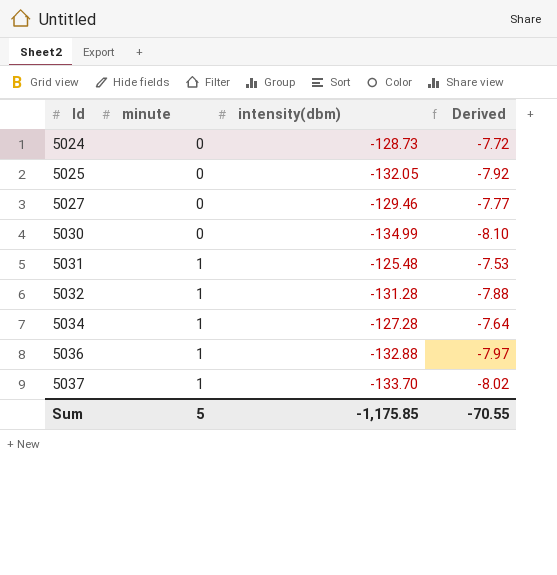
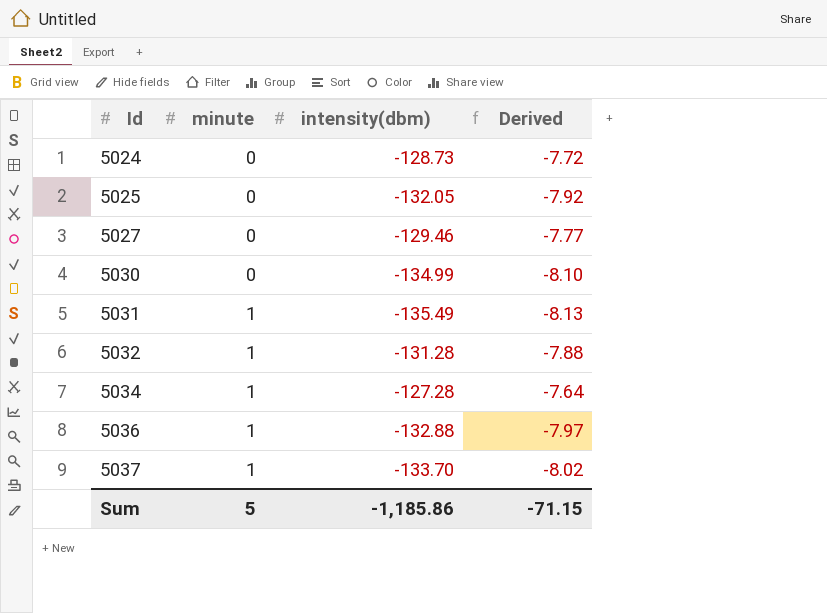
5031 | intensity(dbm): -125.48 -> -135.49
5031 | Derived: -7.53 -> -8.13
Sum | intensity(dbm): -1,175.85 -> -1,185.86
Sum | Derived: -70.55 -> -71.15

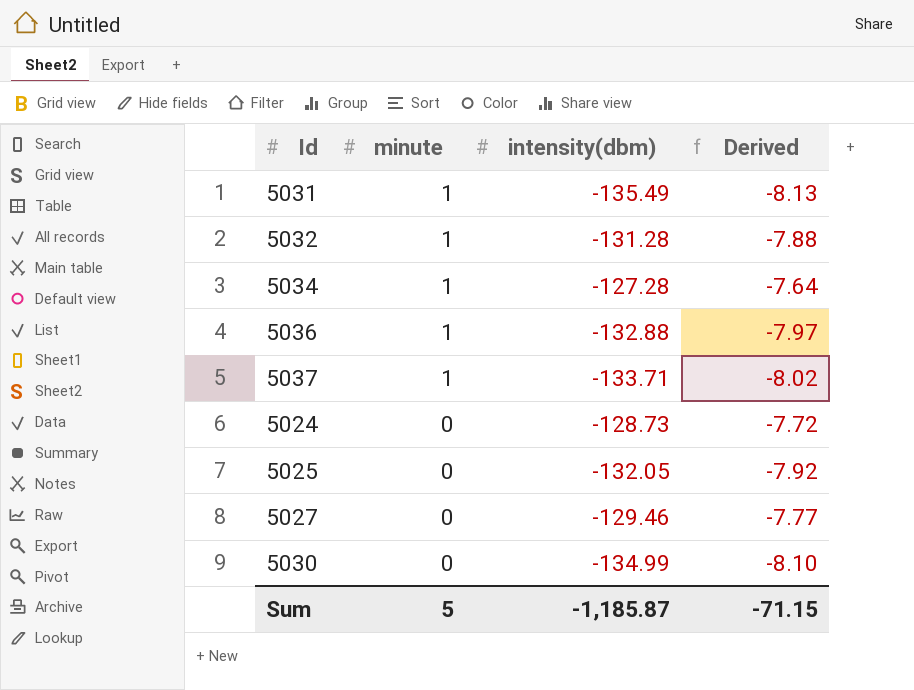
row order: Id ascending -> minute descending
5037 | intensity(dbm): -133.70 -> -133.71
Sum | intensity(dbm): -1,185.86 -> -1,185.87

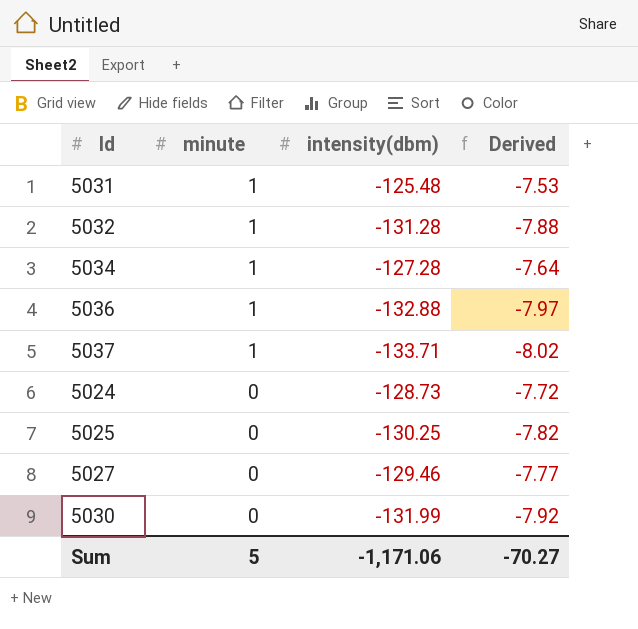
5031 | intensity(dbm): -135.49 -> -125.48
5031 | Derived: -8.13 -> -7.53
5025 | intensity(dbm): -132.05 -> -130.25
5025 | Derived: -7.92 -> -7.82
5030 | intensity(dbm): -134.99 -> -131.99
5030 | Derived: -8.10 -> -7.92
Sum | intensity(dbm): -1,185.87 -> -1,171.06
Sum | Derived: -71.15 -> -70.27

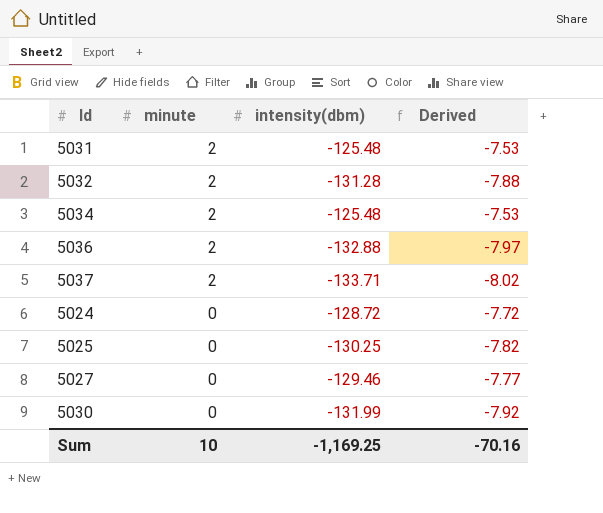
5031 | minute: 1 -> 2
5032 | minute: 1 -> 2
5034 | minute: 1 -> 2
5034 | intensity(dbm): -127.28 -> -125.48
5034 | Derived: -7.64 -> -7.53
5036 | minute: 1 -> 2
5037 | minute: 1 -> 2
5024 | intensity(dbm): -128.73 -> -128.72
Sum | minute: 5 -> 10
Sum | intensity(dbm): -1,171.06 -> -1,169.25
Sum | Derived: -70.27 -> -70.16

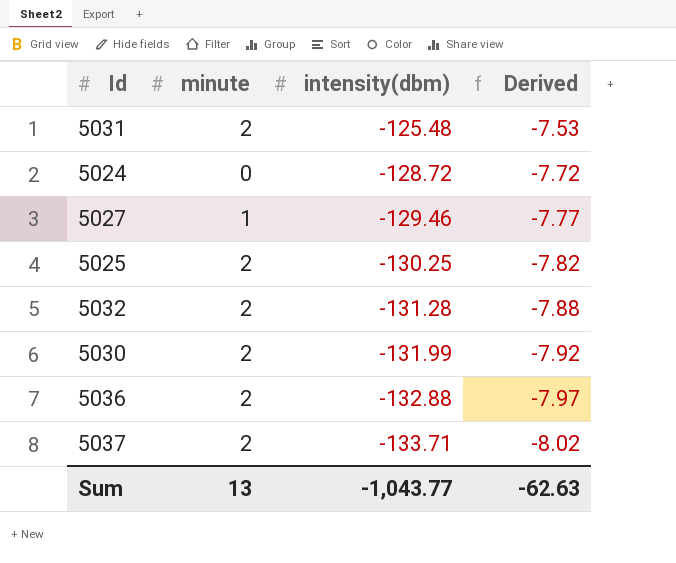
row order: minute descending -> intensity(dbm) descending
row 5034: 2 | -125.48 | -7.53 -> none
5027 | minute: 0 -> 1
5025 | minute: 0 -> 2
5030 | minute: 0 -> 2
Sum | minute: 10 -> 13
Sum | intensity(dbm): -1,169.25 -> -1,043.77
Sum | Derived: -70.16 -> -62.63

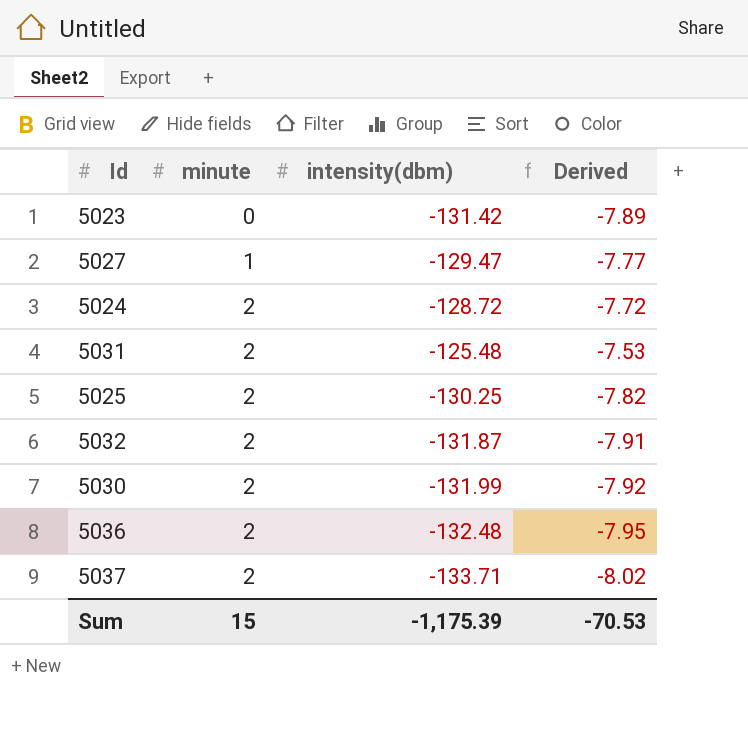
row order: intensity(dbm) descending -> minute ascending
row 5023: none -> 0 | -131.42 | -7.89
5027 | intensity(dbm): -129.46 -> -129.47
5024 | minute: 0 -> 2
5032 | intensity(dbm): -131.28 -> -131.87
5032 | Derived: -7.88 -> -7.91
5036 | intensity(dbm): -132.88 -> -132.48
5036 | Derived: -7.97 -> -7.95
Sum | minute: 13 -> 15
Sum | intensity(dbm): -1,043.77 -> -1,175.39
Sum | Derived: -62.63 -> -70.53

